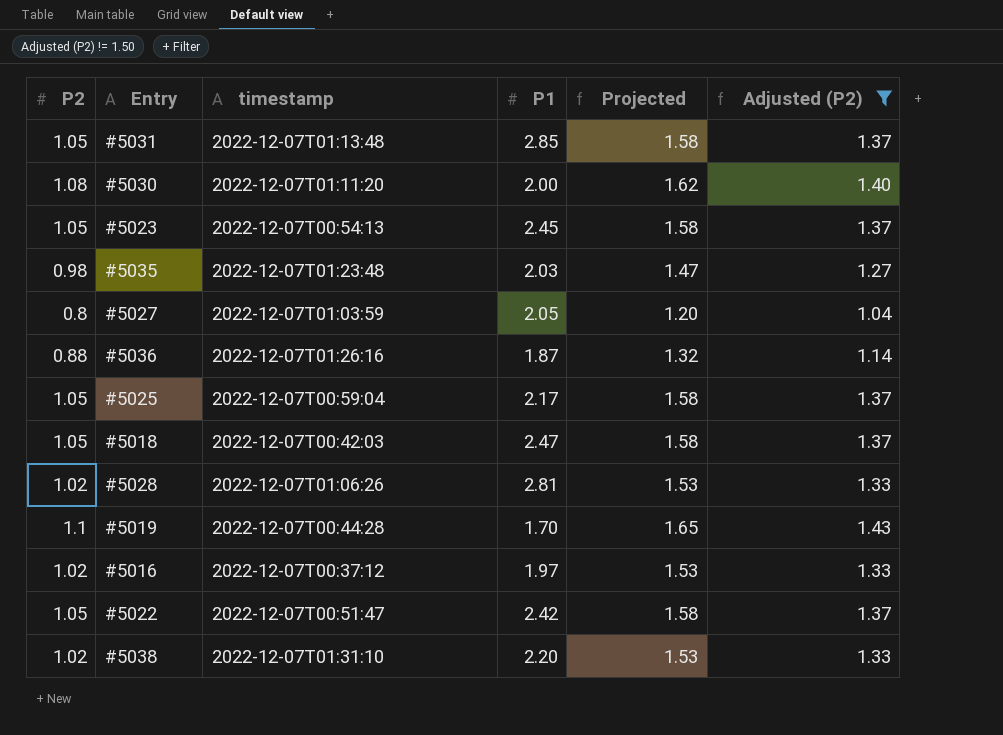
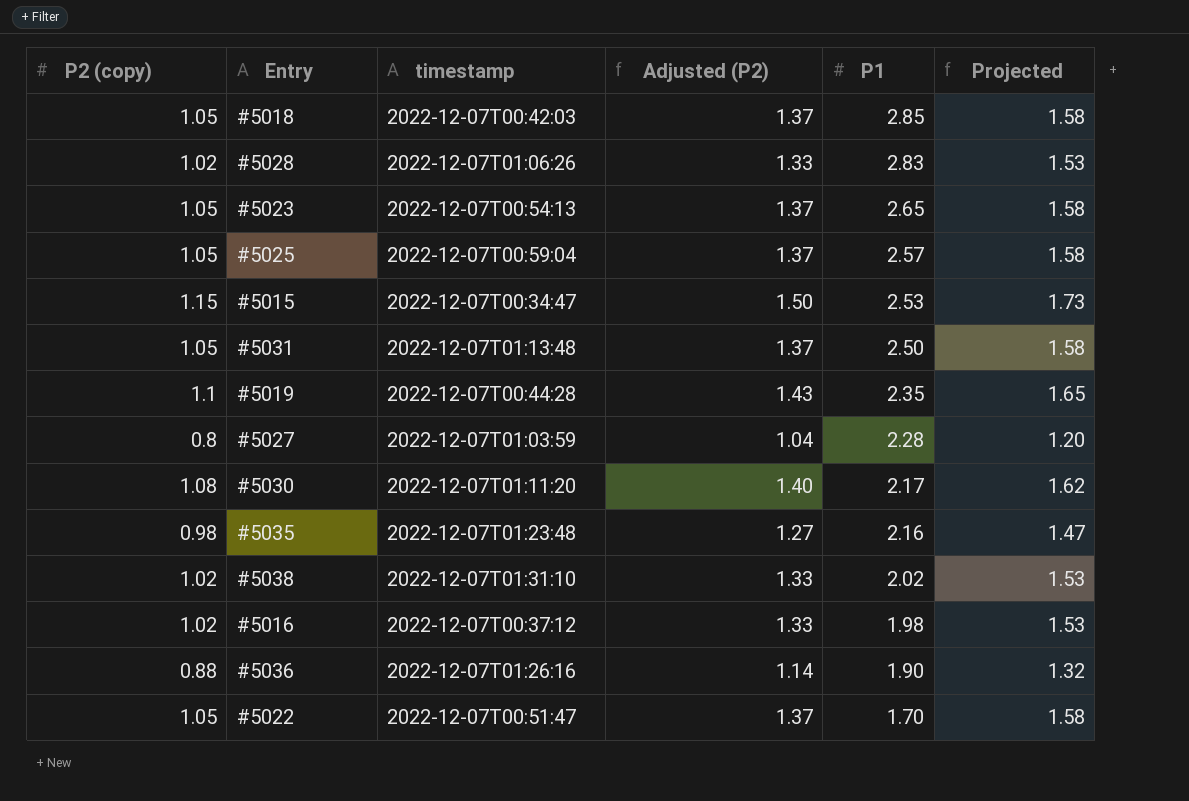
filter: Adjusted (P2) != 1.50 -> none
row order: none -> P1 descending
column name: P2 -> P2 (copy)
column Adjusted (P2) | position: 6 -> 4
#5018 | P1: 2.47 -> 2.85
#5028 | P1: 2.81 -> 2.83
#5023 | P1: 2.45 -> 2.65
#5025 | P1: 2.17 -> 2.57
#5031 | P1: 2.85 -> 2.50
#5019 | P1: 1.70 -> 2.35
#5027 | P1: 2.05 -> 2.28
#5030 | P1: 2.00 -> 2.17
#5035 | P1: 2.03 -> 2.16
#5038 | P1: 2.20 -> 2.02
#5016 | P1: 1.97 -> 1.98
#5036 | P1: 1.87 -> 1.90
#5022 | P1: 2.42 -> 1.70

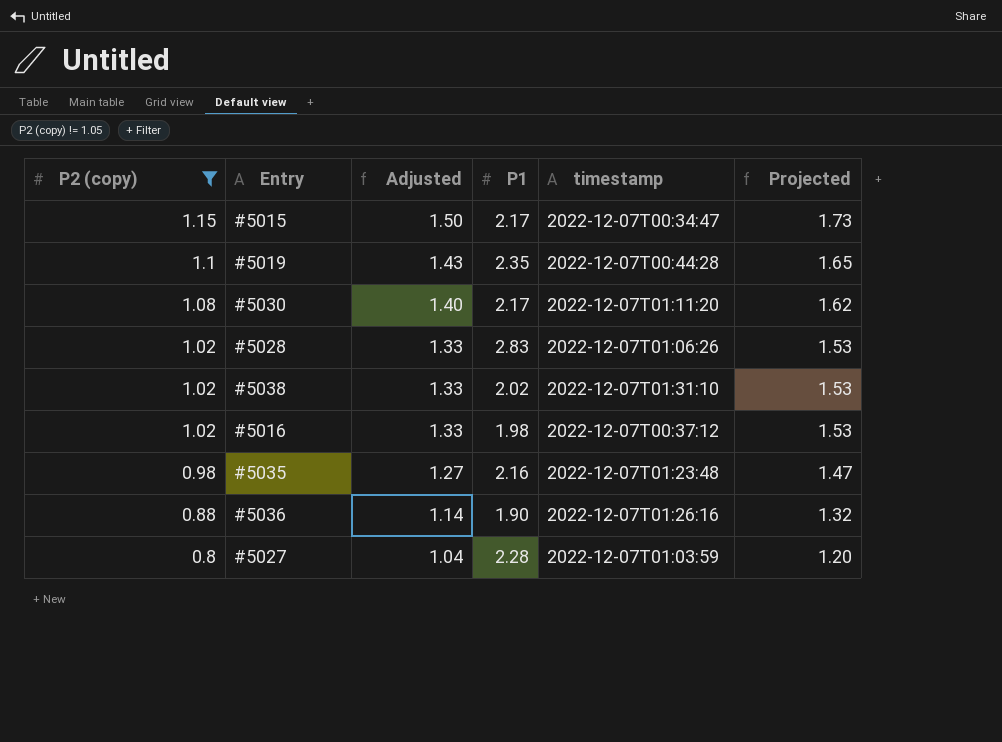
filter: none -> P2 (copy) != 1.05
row order: P1 descending -> P2 (copy) descending
column name: Adjusted (P2) -> Adjusted
column timestamp | position: 3 -> 5
#5015 | P1: 2.53 -> 2.17

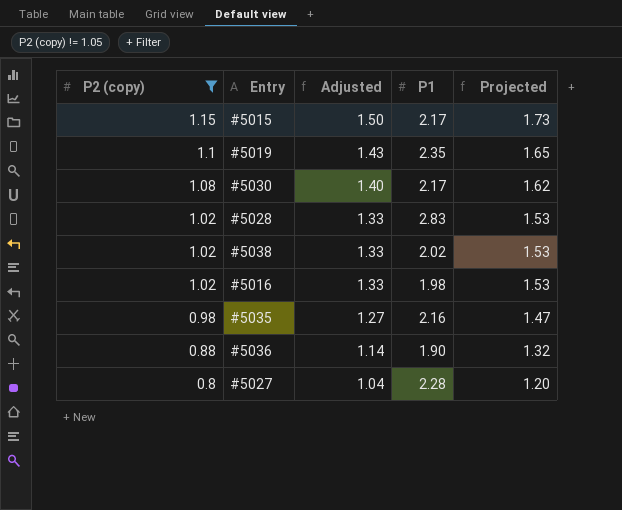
column timestamp | position: 5 -> none

